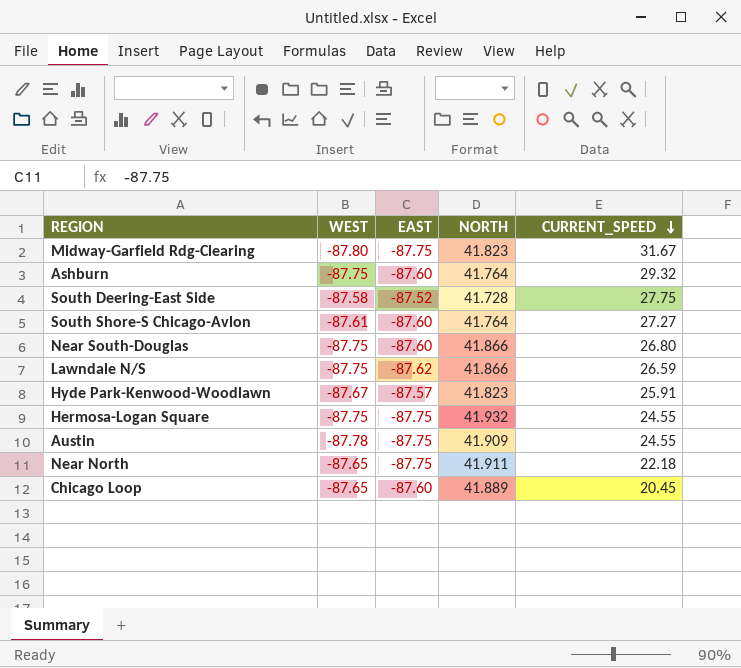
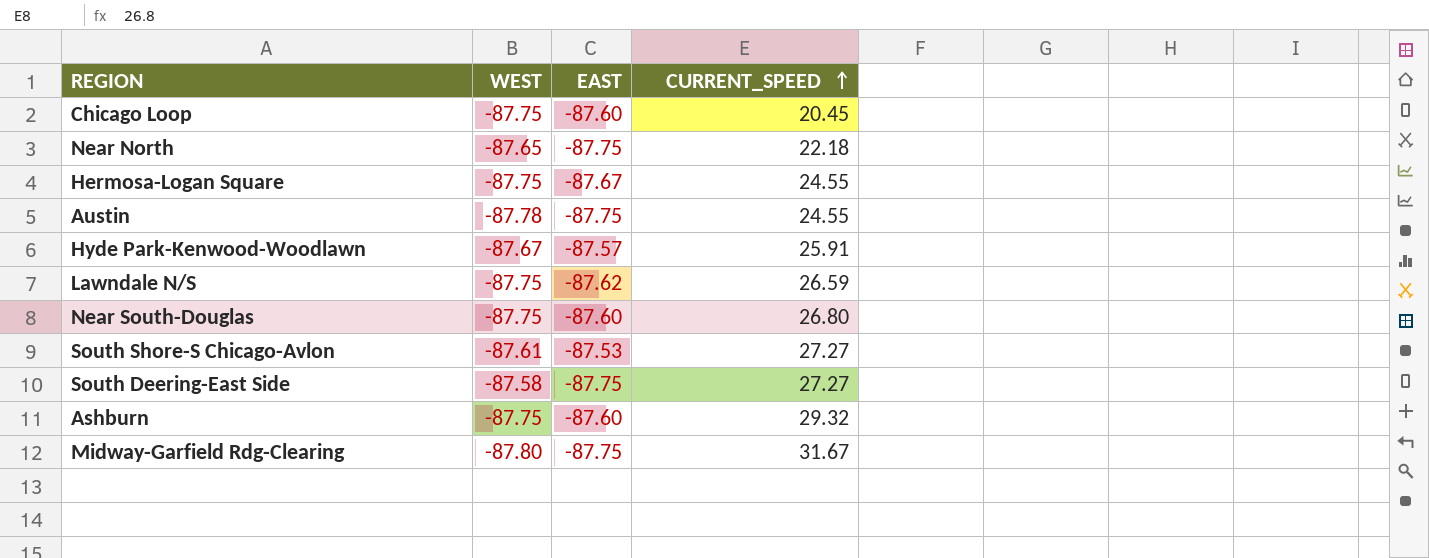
row order: CURRENT_SPEED descending -> CURRENT_SPEED ascending
column NORTH | position: 4 -> none
Chicago Loop | WEST: -87.65 -> -87.75
Hermosa-Logan Square | EAST: -87.75 -> -87.67
South Shore-S Chicago-Avlon | EAST: -87.60 -> -87.53
South Deering-East Side | EAST: -87.52 -> -87.75
South Deering-East Side | CURRENT_SPEED: 27.75 -> 27.27

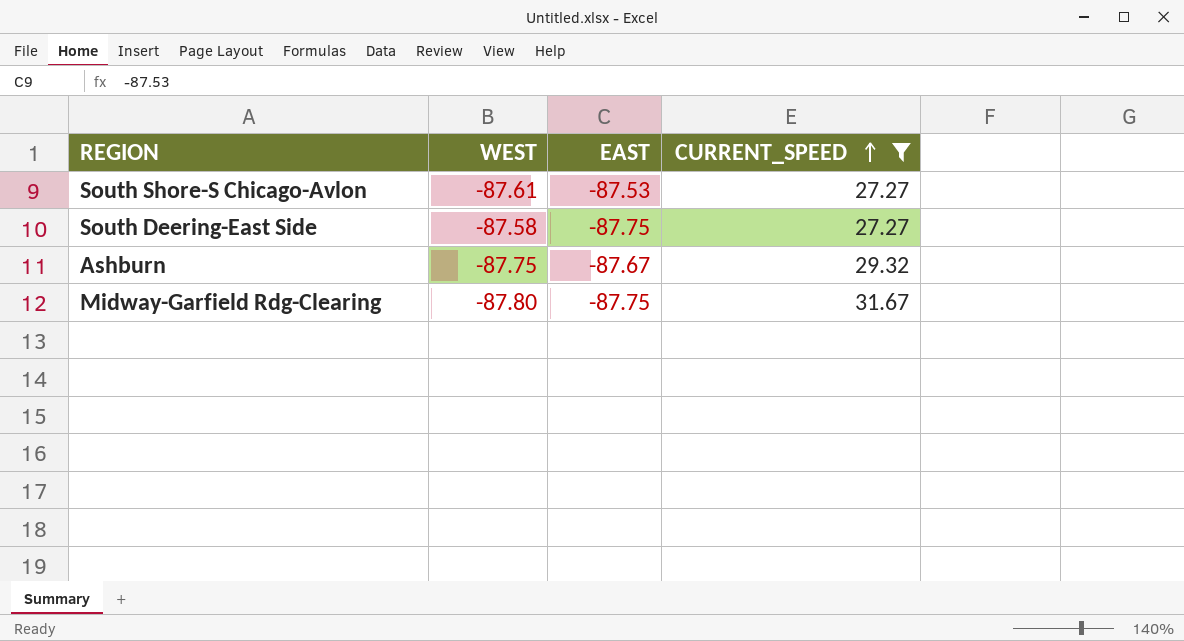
filter: none -> CURRENT_SPEED >= 27.27
Ashburn | EAST: -87.60 -> -87.67

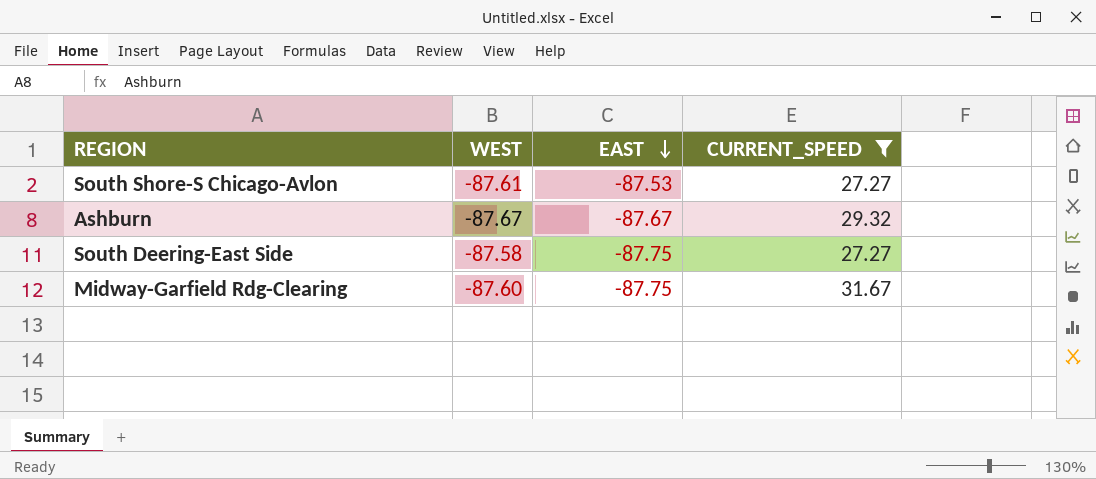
row order: CURRENT_SPEED ascending -> EAST descending
Ashburn | WEST: -87.75 -> -87.67
Midway-Garfield Rdg-Clearing | WEST: -87.80 -> -87.60

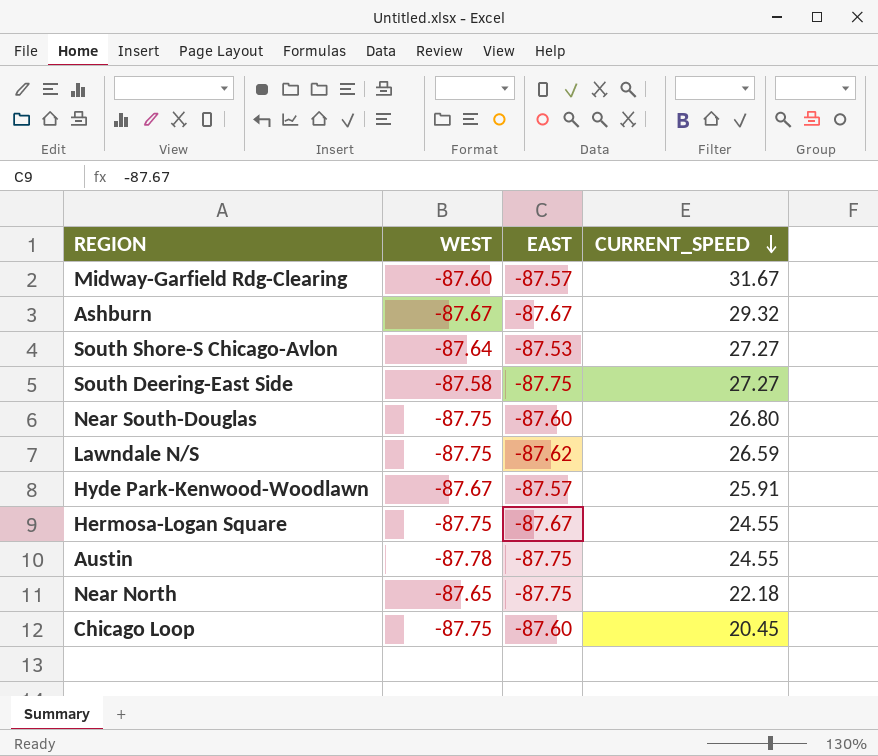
filter: CURRENT_SPEED >= 27.27 -> none
row order: EAST descending -> CURRENT_SPEED descending
Midway-Garfield Rdg-Clearing | EAST: -87.75 -> -87.57
South Shore-S Chicago-Avlon | WEST: -87.61 -> -87.64

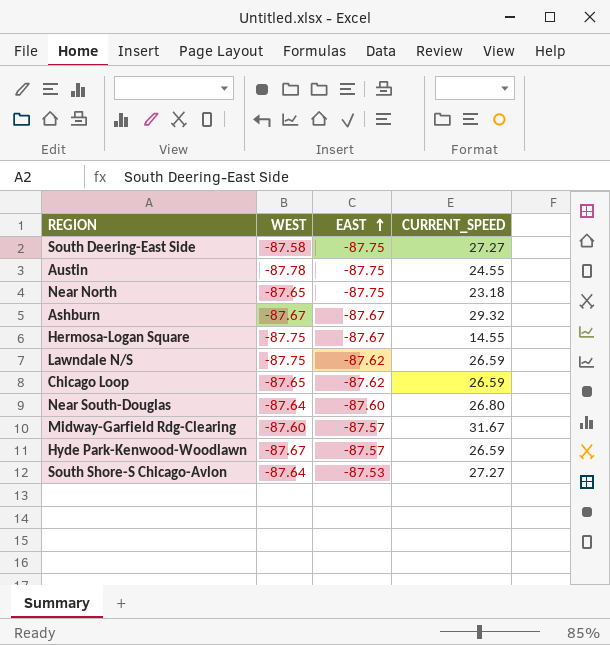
row order: CURRENT_SPEED descending -> EAST ascending
Near North | CURRENT_SPEED: 22.18 -> 23.18
Hermosa-Logan Square | CURRENT_SPEED: 24.55 -> 14.55
Chicago Loop | WEST: -87.75 -> -87.65
Chicago Loop | EAST: -87.60 -> -87.62
Chicago Loop | CURRENT_SPEED: 20.45 -> 26.59
Near South-Douglas | WEST: -87.75 -> -87.64
Hyde Park-Kenwood-Woodlawn | CURRENT_SPEED: 25.91 -> 26.59

